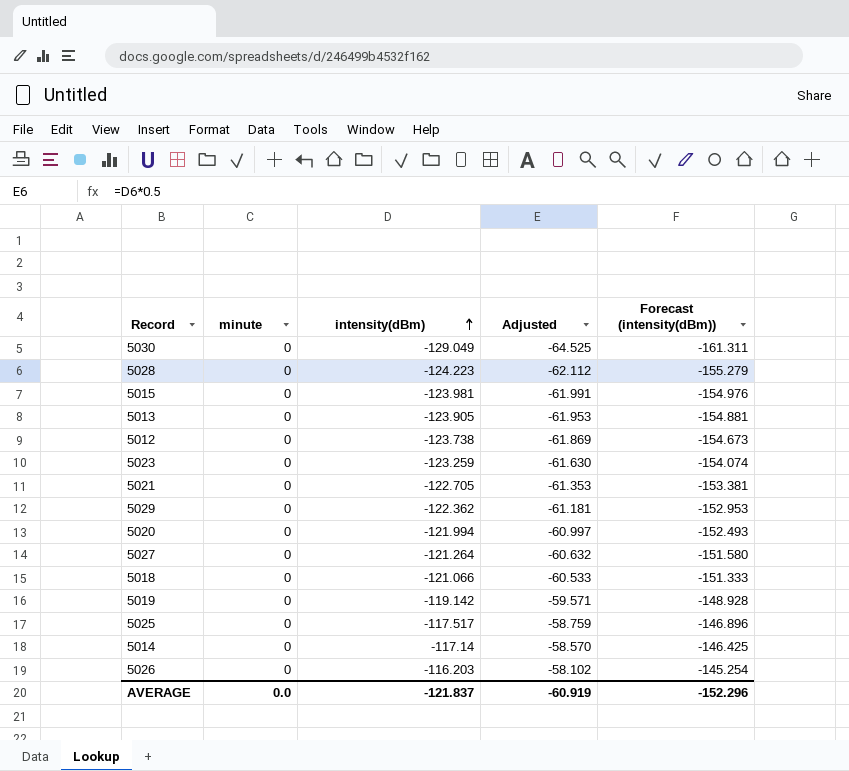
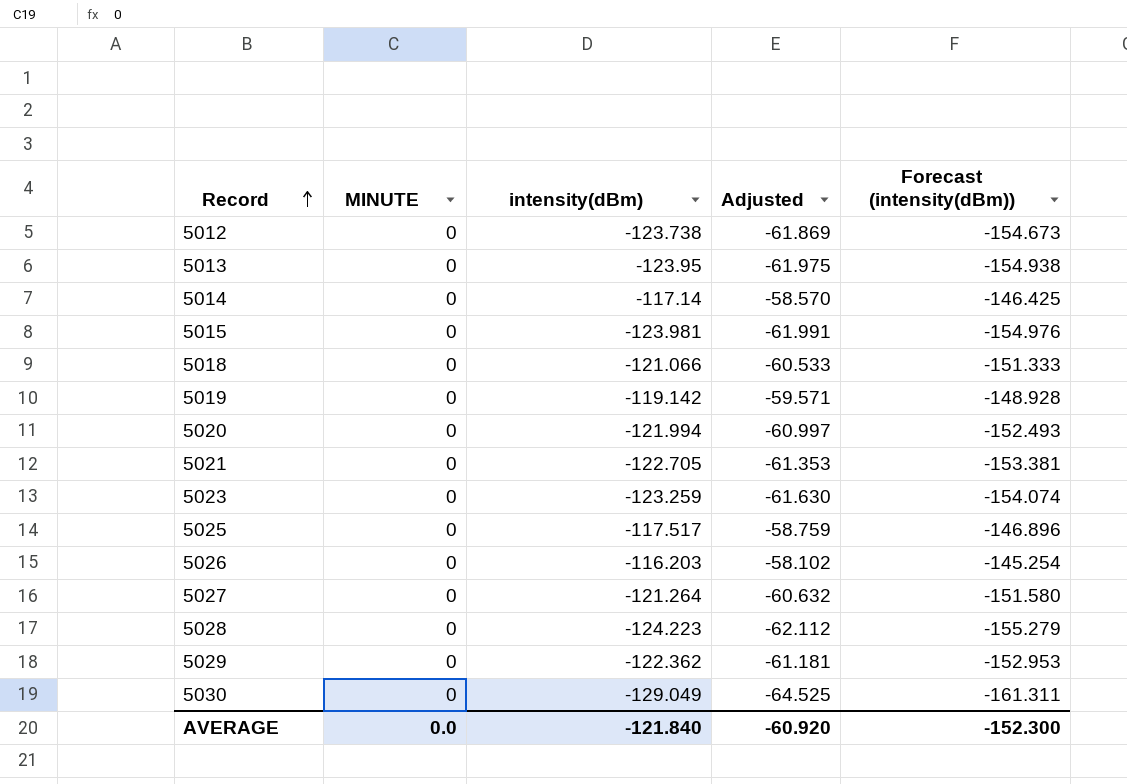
row order: intensity(dBm) ascending -> Record ascending
column name: minute -> MINUTE
5013 | intensity(dBm): -123.905 -> -123.95
5013 | Adjusted: -61.953 -> -61.975
5013 | Forecast (intensity(dBm)): -154.881 -> -154.938
AVERAGE | intensity(dBm): -121.837 -> -121.840
AVERAGE | Adjusted: -60.919 -> -60.920
AVERAGE | Forecast (intensity(dBm)): -152.296 -> -152.300

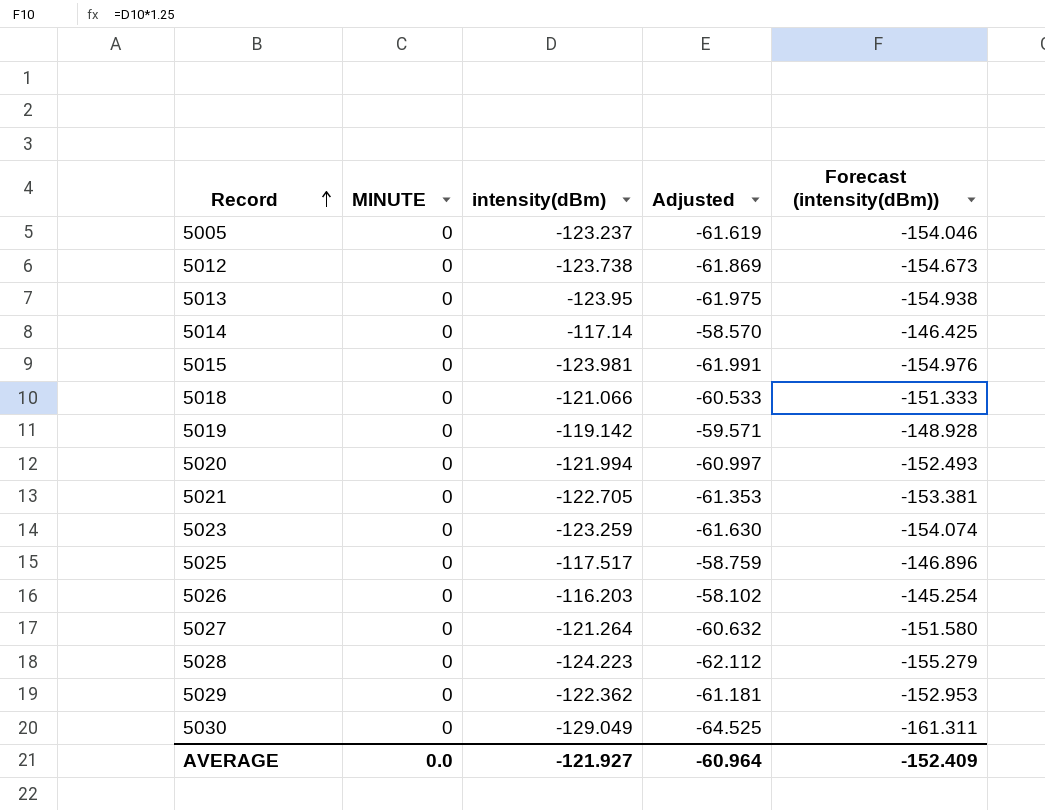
row 5005: none -> 0 | -123.237 | -61.619 | -154.046
AVERAGE | intensity(dBm): -121.840 -> -121.927
AVERAGE | Adjusted: -60.920 -> -60.964
AVERAGE | Forecast (intensity(dBm)): -152.300 -> -152.409

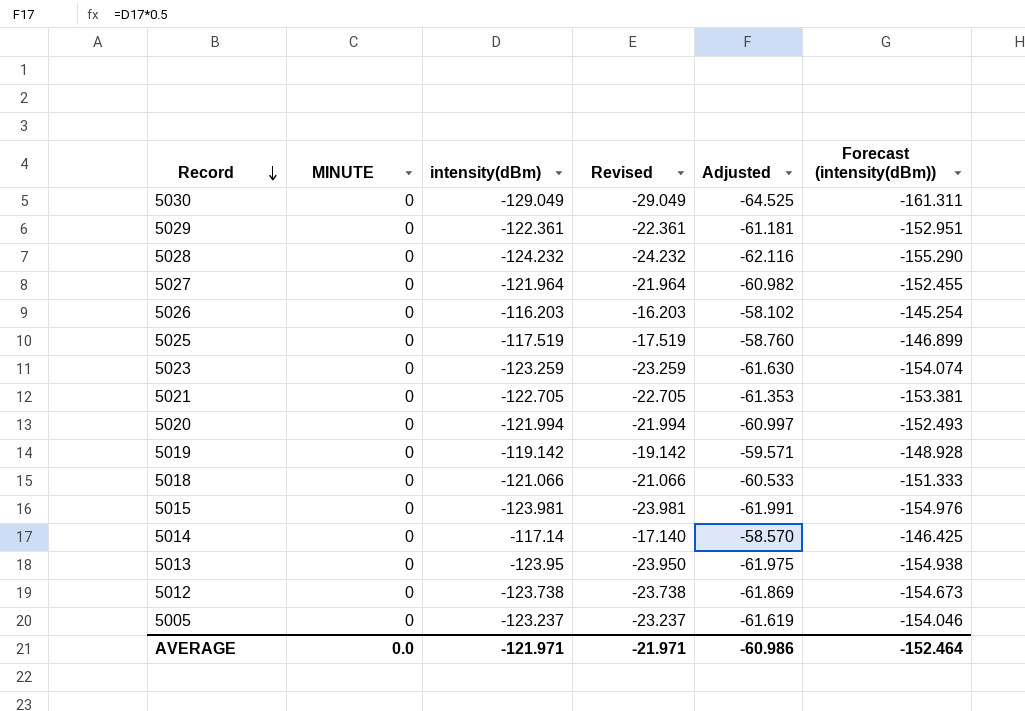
row order: Record ascending -> Record descending
column Revised | formula: none -> [intensity(dBm)] + 100
5029 | intensity(dBm): -122.362 -> -122.361
5029 | Forecast (intensity(dBm)): -152.953 -> -152.951
5028 | intensity(dBm): -124.223 -> -124.232
5028 | Adjusted: -62.112 -> -62.116
5028 | Forecast (intensity(dBm)): -155.279 -> -155.290
5027 | intensity(dBm): -121.264 -> -121.964
5027 | Adjusted: -60.632 -> -60.982
5027 | Forecast (intensity(dBm)): -151.580 -> -152.455
5025 | intensity(dBm): -117.517 -> -117.519
5025 | Adjusted: -58.759 -> -58.760
5025 | Forecast (intensity(dBm)): -146.896 -> -146.899
AVERAGE | intensity(dBm): -121.927 -> -121.971
AVERAGE | Adjusted: -60.964 -> -60.986
AVERAGE | Forecast (intensity(dBm)): -152.409 -> -152.464

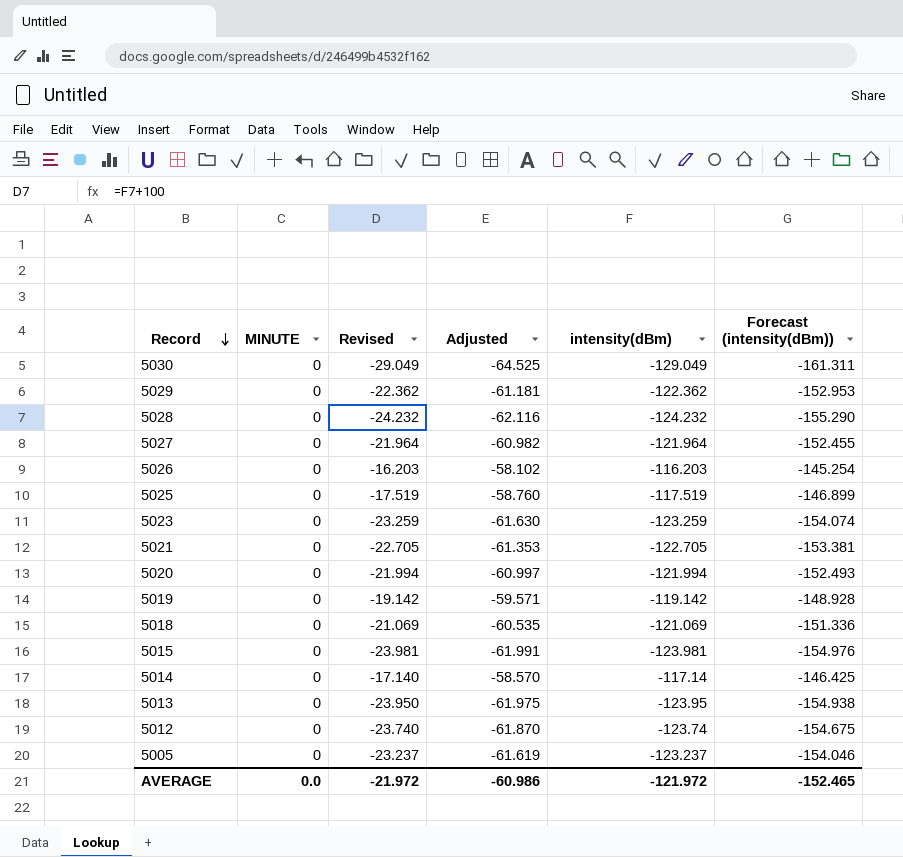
column intensity(dBm) | position: 3 -> 5
5029 | Revised: -22.361 -> -22.362
5029 | intensity(dBm): -122.361 -> -122.362
5029 | Forecast (intensity(dBm)): -152.951 -> -152.953
5018 | Revised: -21.066 -> -21.069
5018 | Adjusted: -60.533 -> -60.535
5018 | intensity(dBm): -121.066 -> -121.069
5018 | Forecast (intensity(dBm)): -151.333 -> -151.336
5012 | Revised: -23.738 -> -23.740
5012 | Adjusted: -61.869 -> -61.870
5012 | intensity(dBm): -123.738 -> -123.74
5012 | Forecast (intensity(dBm)): -154.673 -> -154.675
AVERAGE | Revised: -21.971 -> -21.972
AVERAGE | intensity(dBm): -121.971 -> -121.972
AVERAGE | Forecast (intensity(dBm)): -152.464 -> -152.465

